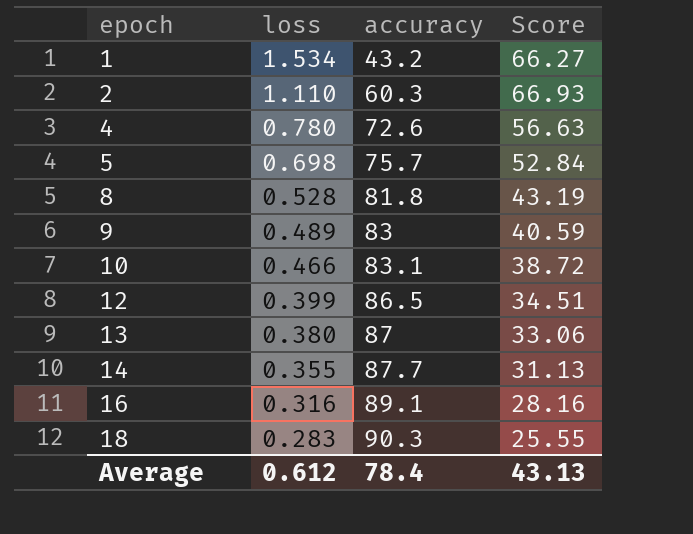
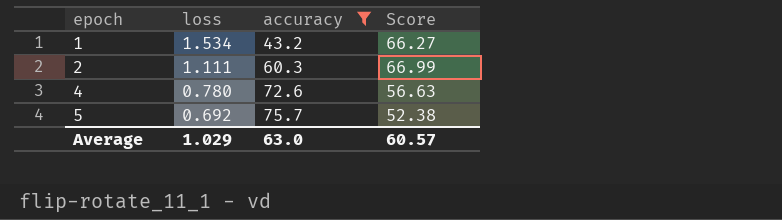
filter: none -> accuracy <= 75.7
2 | loss: 1.110 -> 1.111
2 | Score: 66.93 -> 66.99
5 | loss: 0.698 -> 0.692
5 | Score: 52.84 -> 52.38
Average | loss: 0.612 -> 1.029
Average | accuracy: 78.4 -> 63.0
Average | Score: 43.13 -> 60.57

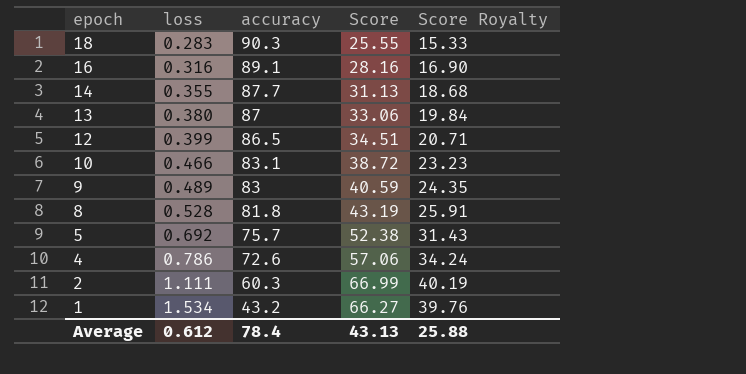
filter: accuracy <= 75.7 -> none
row order: epoch ascending -> epoch descending
column Score Royalty | formula: none -> [Score] * 0.6
4 | loss: 0.780 -> 0.786
4 | Score: 56.63 -> 57.06
Average | loss: 1.029 -> 0.612
Average | accuracy: 63.0 -> 78.4
Average | Score: 60.57 -> 43.13

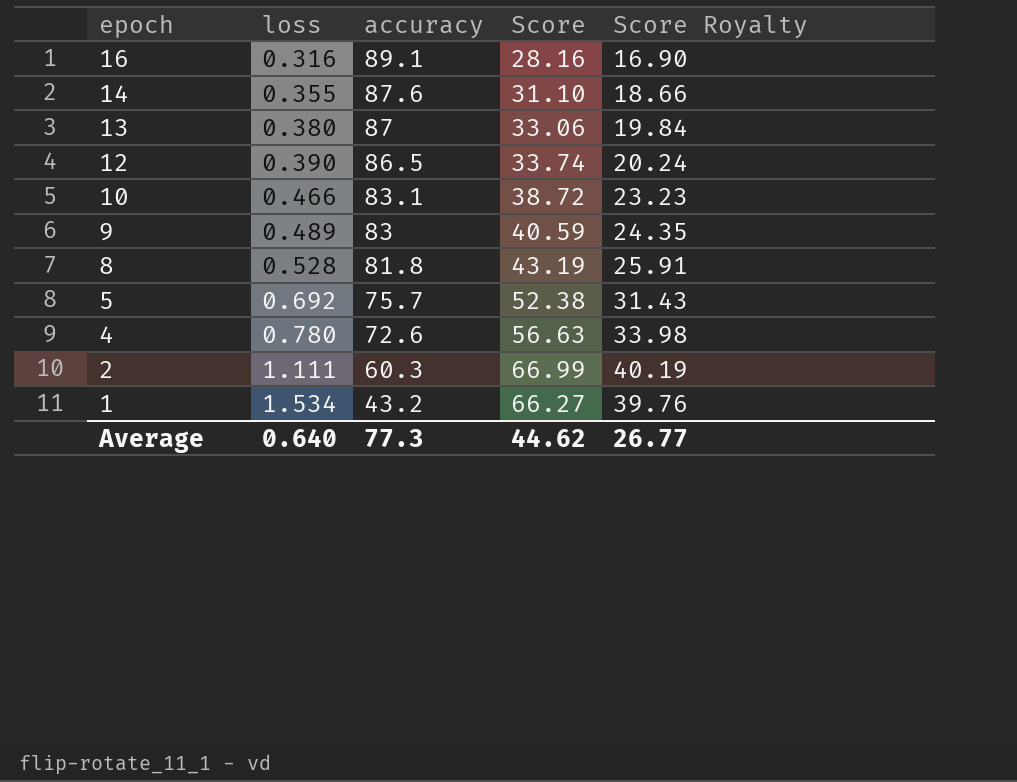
row 18: 0.283 | 90.3 | 25.55 | 15.33 -> none
14 | accuracy: 87.7 -> 87.6
14 | Score: 31.13 -> 31.10
14 | Score Royalty: 18.68 -> 18.66
12 | loss: 0.399 -> 0.390
12 | Score: 34.51 -> 33.74
12 | Score Royalty: 20.71 -> 20.24
4 | loss: 0.786 -> 0.780
4 | Score: 57.06 -> 56.63
4 | Score Royalty: 34.24 -> 33.98
Average | loss: 0.612 -> 0.640
Average | accuracy: 78.4 -> 77.3
Average | Score: 43.13 -> 44.62
Average | Score Royalty: 25.88 -> 26.77

